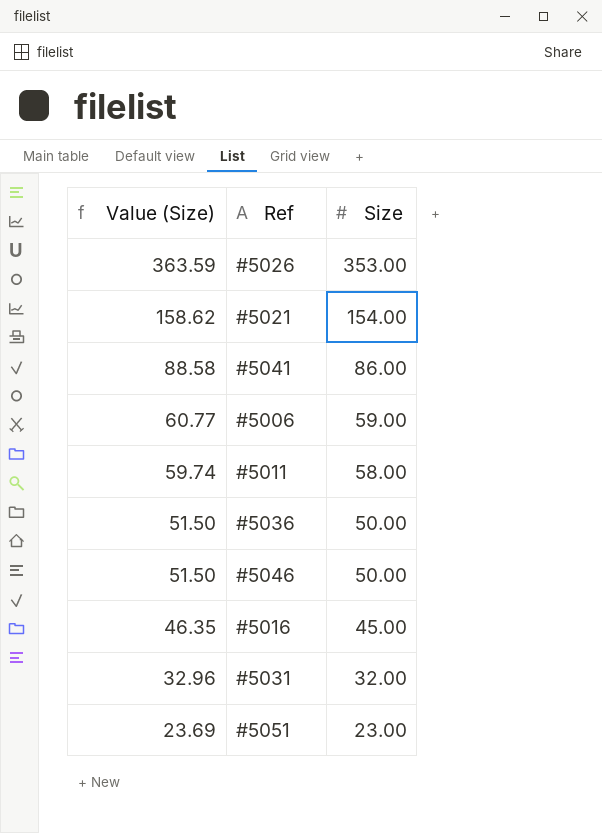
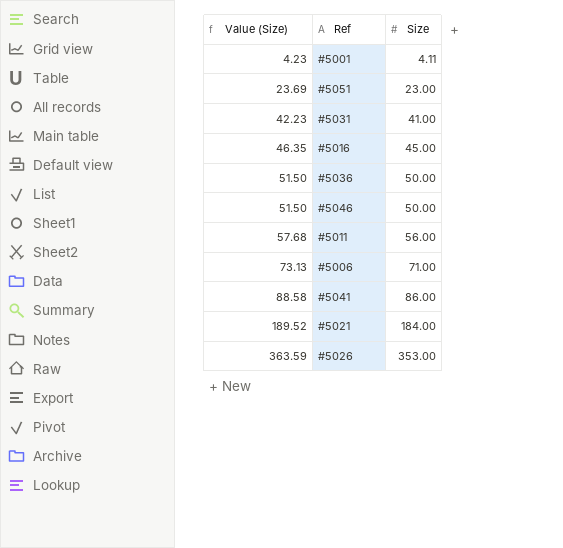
row order: Value (Size) descending -> Value (Size) ascending
row #5001: none -> 4.23 | 4.11
#5031 | Value (Size): 32.96 -> 42.23
#5031 | Size: 32.00 -> 41.00
#5011 | Value (Size): 59.74 -> 57.68
#5011 | Size: 58.00 -> 56.00
#5006 | Value (Size): 60.77 -> 73.13
#5006 | Size: 59.00 -> 71.00
#5021 | Value (Size): 158.62 -> 189.52
#5021 | Size: 154.00 -> 184.00

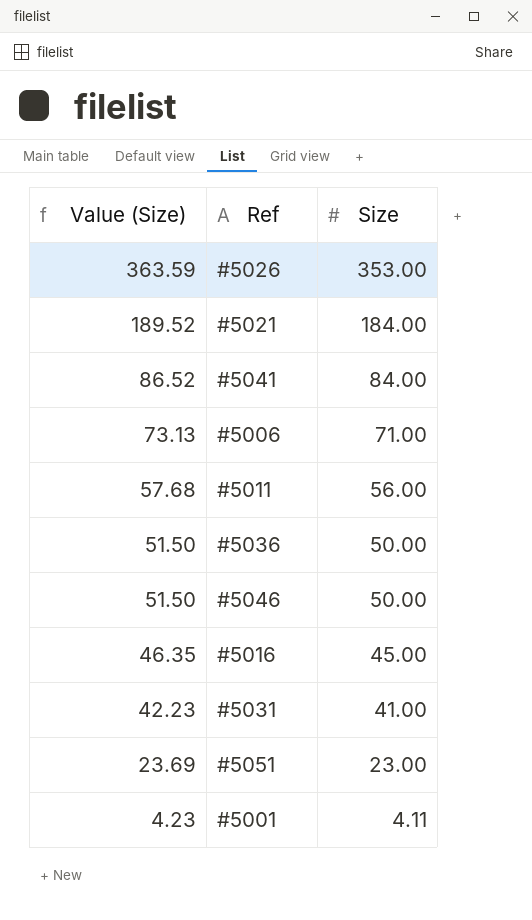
row order: Value (Size) ascending -> Value (Size) descending
#5041 | Value (Size): 88.58 -> 86.52
#5041 | Size: 86.00 -> 84.00

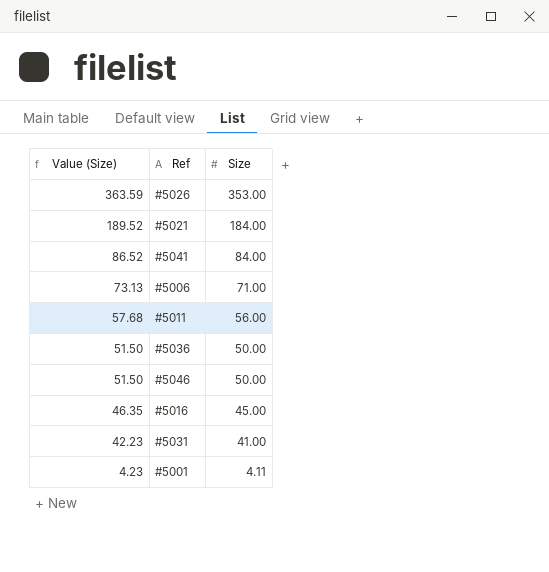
row #5051: 23.69 | 23.00 -> none

